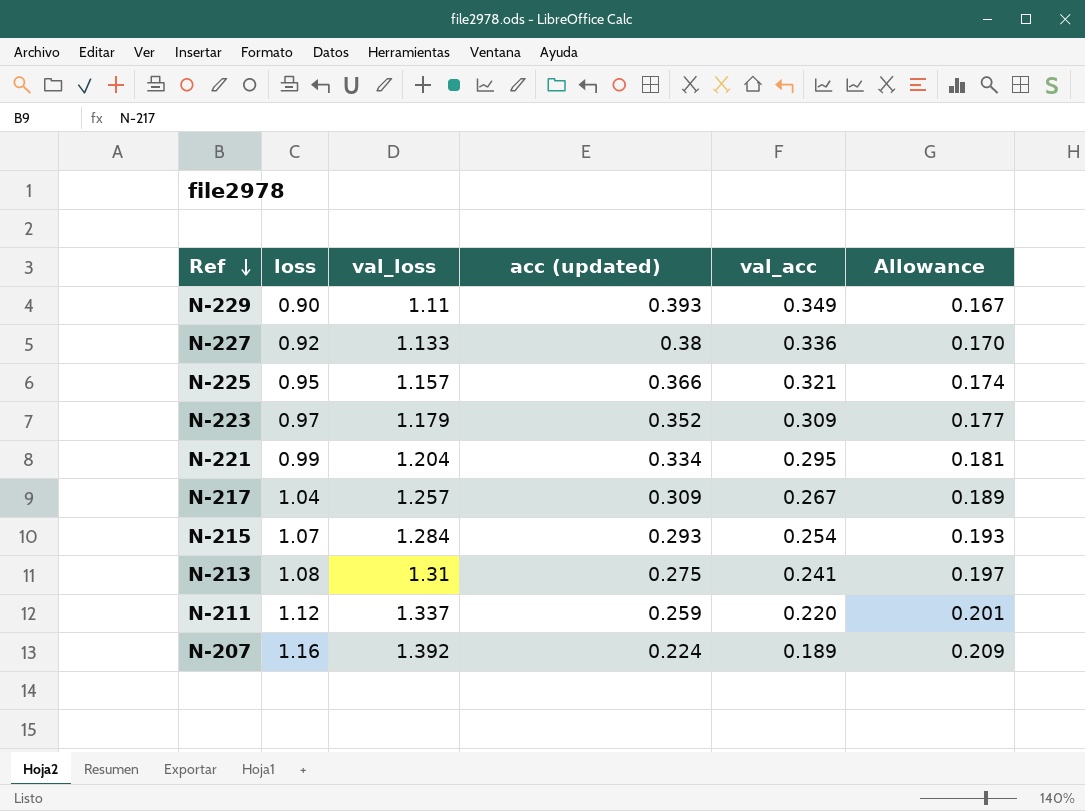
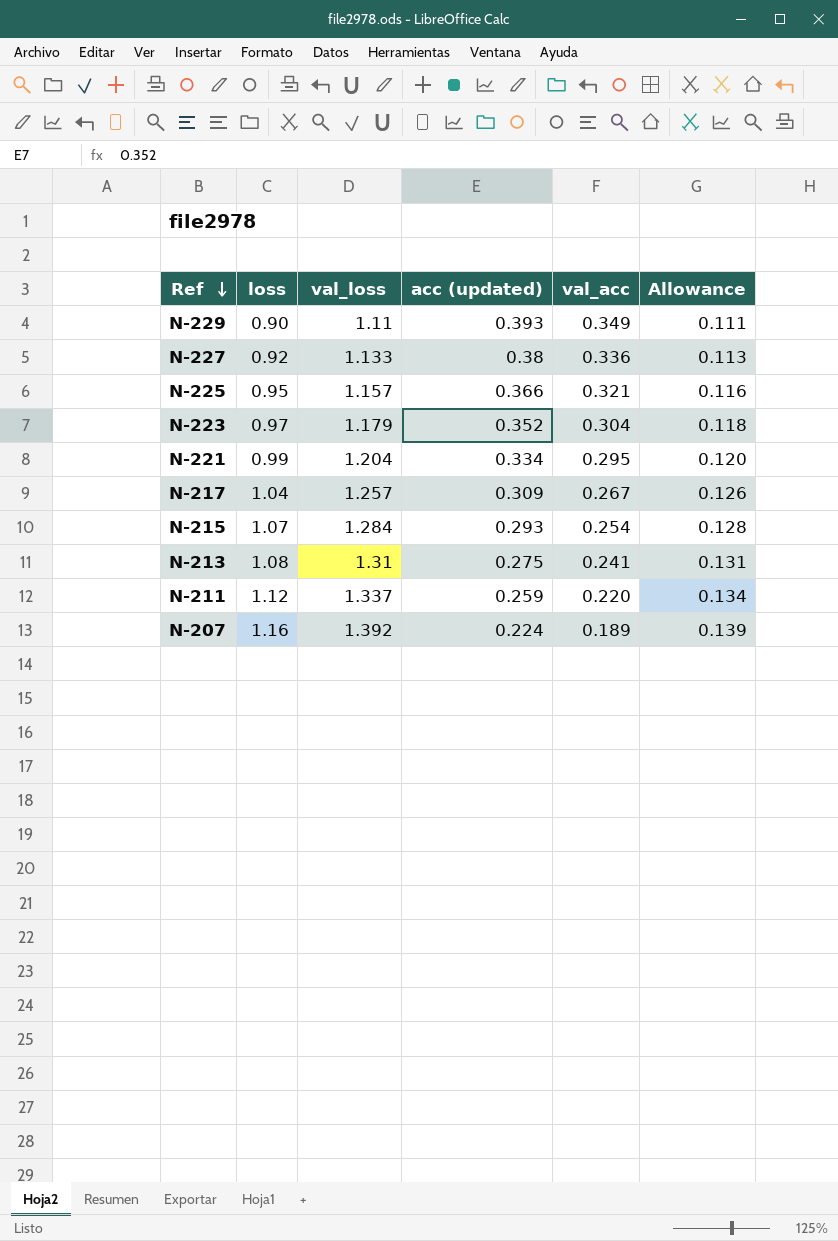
column Allowance | formula: [val_loss] * 0.15 -> [val_loss] * 0.1
N-223 | val_acc: 0.309 -> 0.304

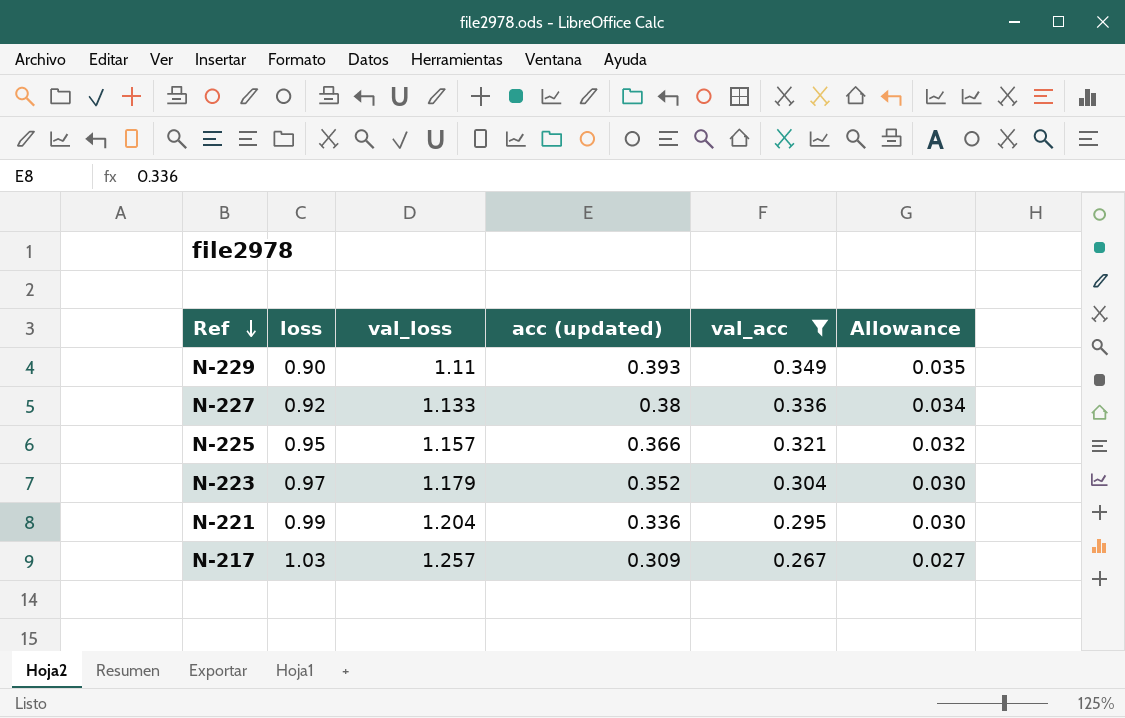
filter: none -> val_acc >= 0.267
column Allowance | formula: [val_loss] * 0.1 -> [val_acc] * 0.1
N-221 | acc (updated): 0.334 -> 0.336
N-217 | loss: 1.04 -> 1.03

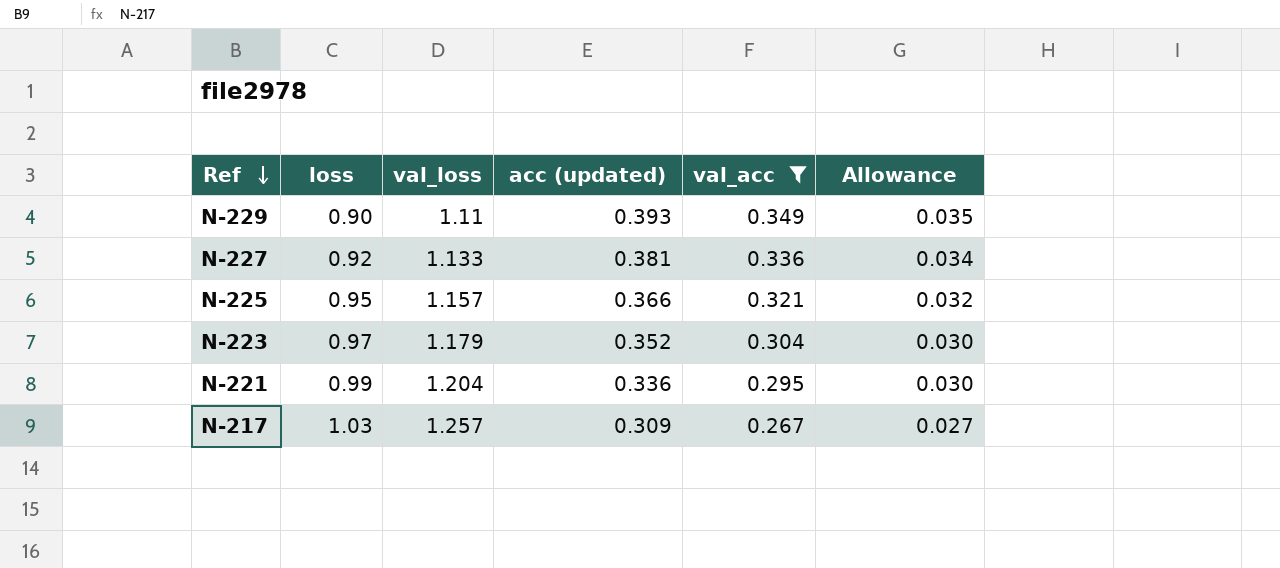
N-227 | acc (updated): 0.38 -> 0.381

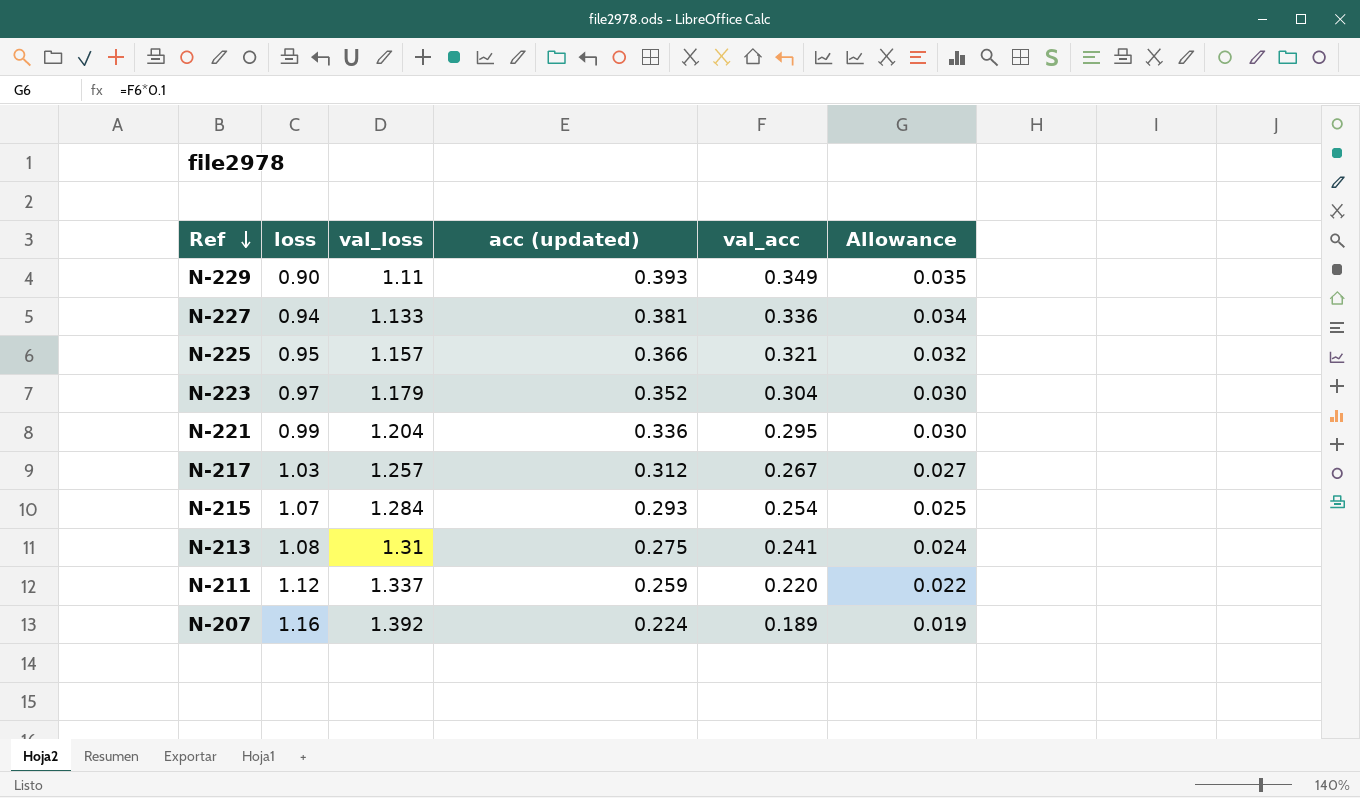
filter: val_acc >= 0.267 -> none
N-227 | loss: 0.92 -> 0.94
N-217 | acc (updated): 0.309 -> 0.312

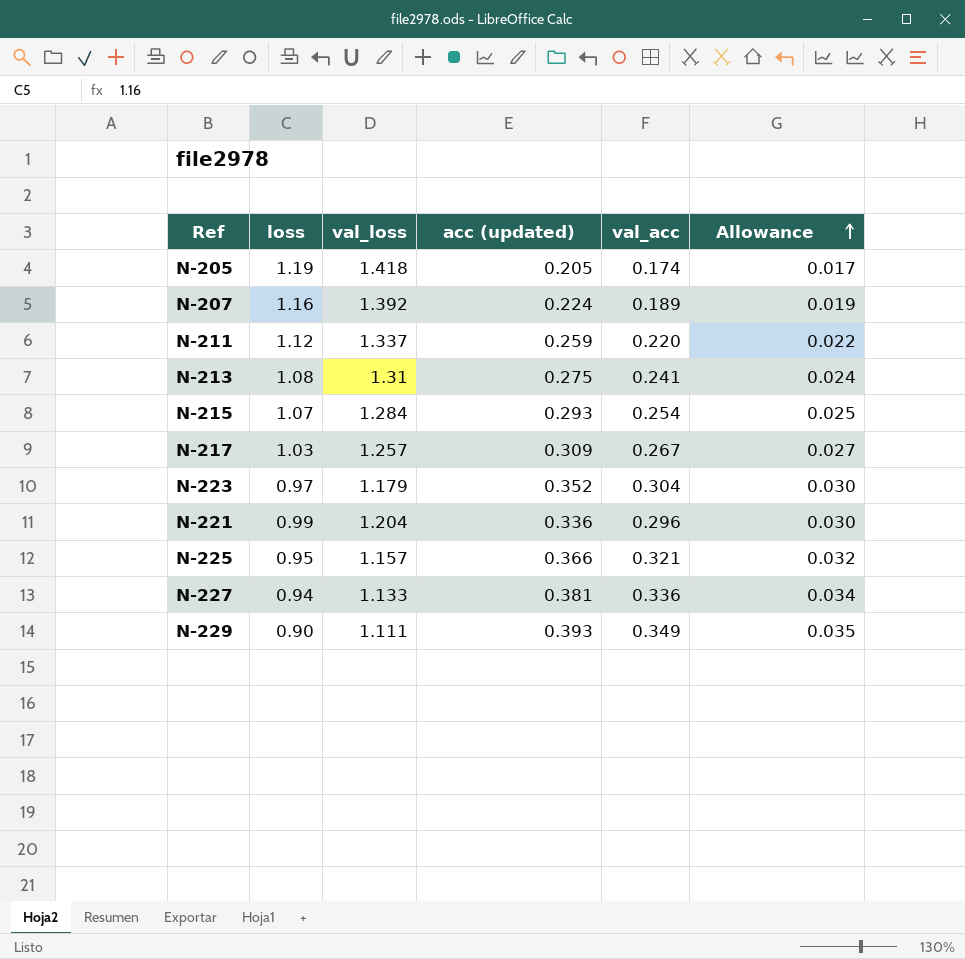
row order: Ref descending -> Allowance ascending
row N-205: none -> 1.19 | 1.418 | 0.205 | 0.174 | 0.017
N-217 | acc (updated): 0.312 -> 0.309
N-221 | val_acc: 0.295 -> 0.296
N-229 | val_loss: 1.11 -> 1.111

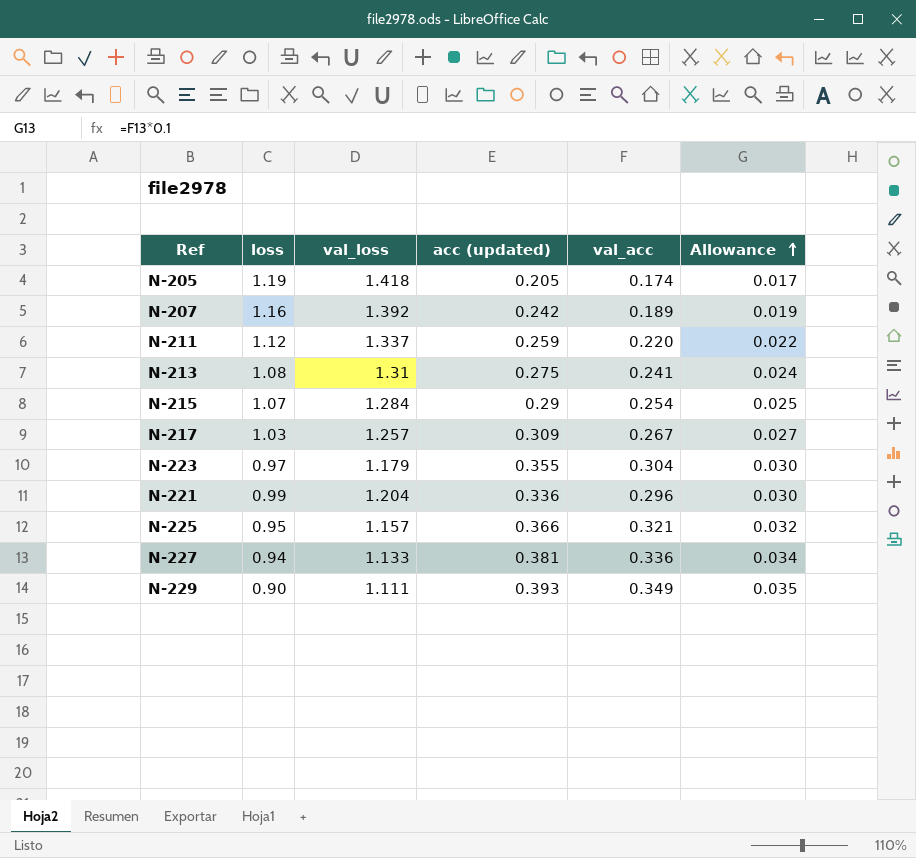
N-207 | acc (updated): 0.224 -> 0.242
N-215 | acc (updated): 0.293 -> 0.29
N-223 | acc (updated): 0.352 -> 0.355

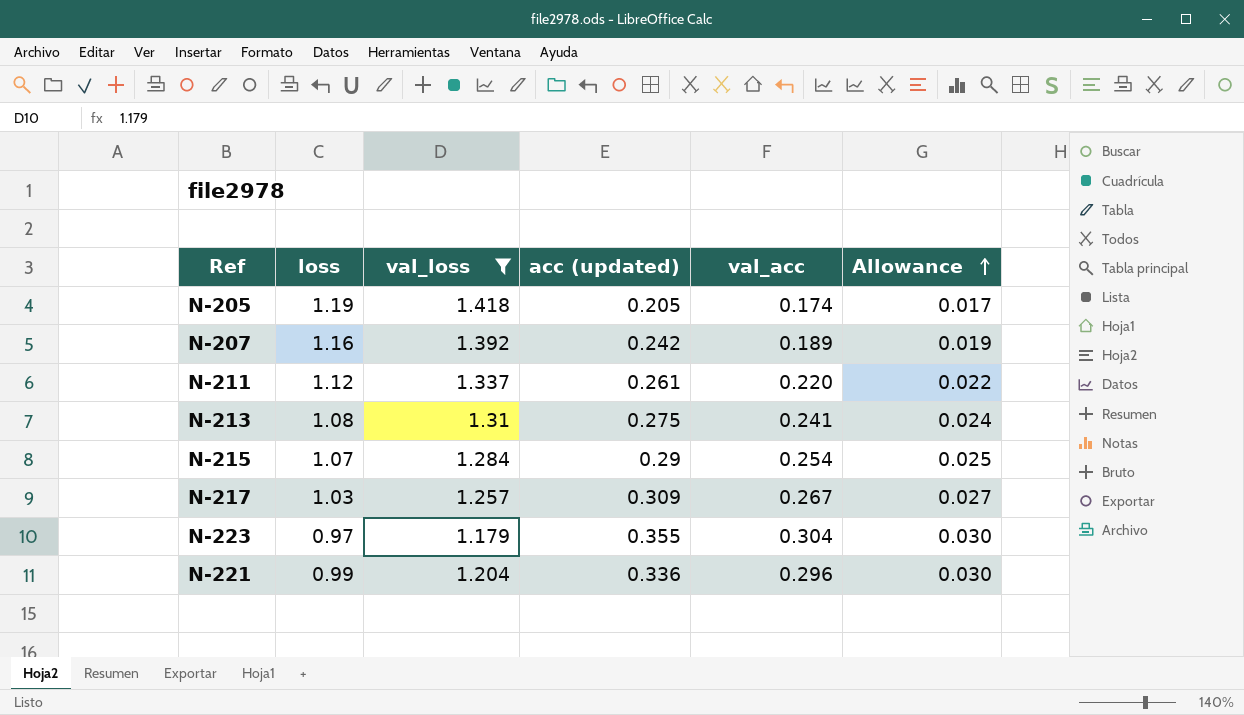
filter: none -> val_loss >= 1.179
N-211 | acc (updated): 0.259 -> 0.261

